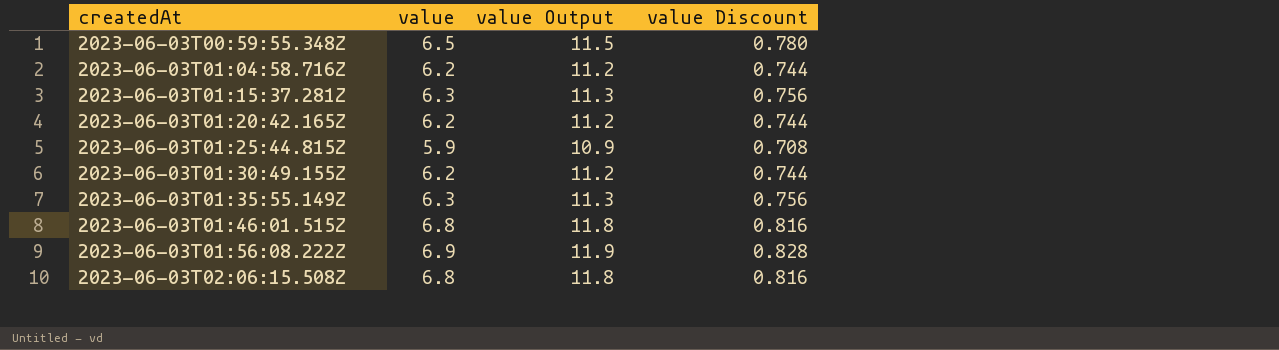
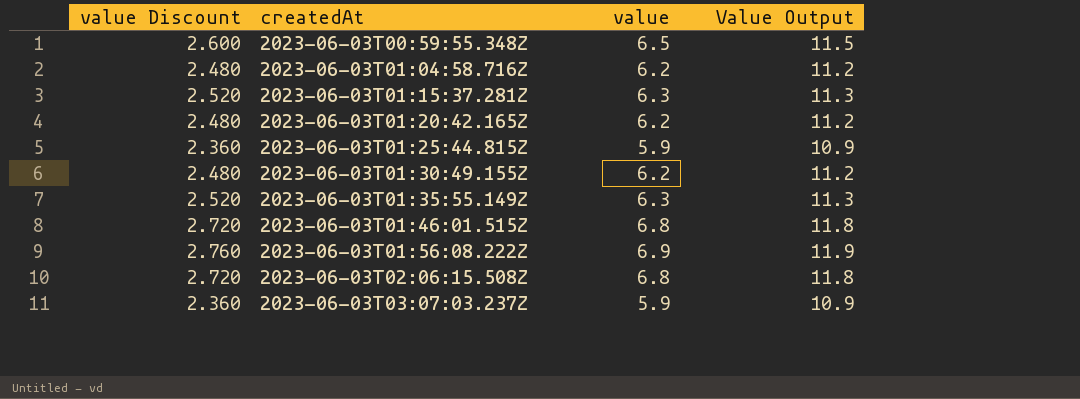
column value Discount | formula: [value] * 0.12 -> [value] * 0.4
column value Discount | position: 4 -> 1
column name: value Output -> Value Output
row 2023-06-03T03:07:03.237Z: none -> 2.360 | 5.9 | 10.9

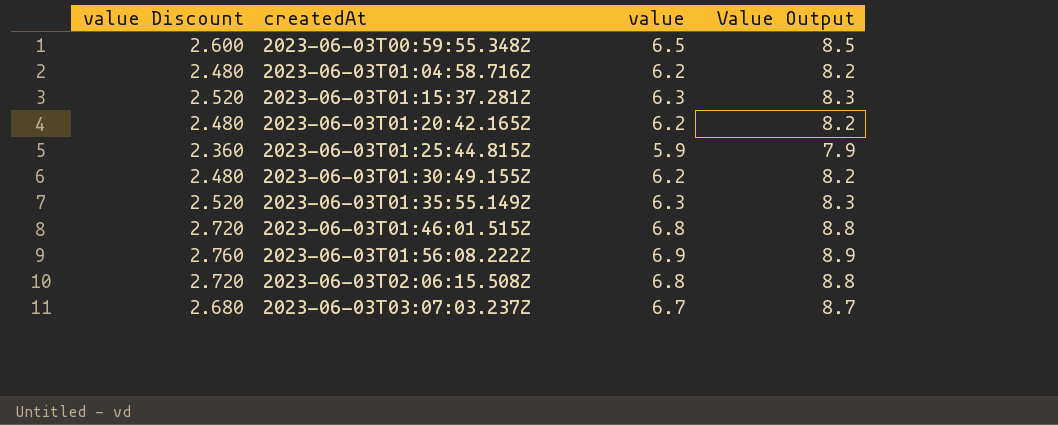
column Value Output | formula: [value] + 5 -> [value] + 2
2023-06-03T03:07:03.237Z | value Discount: 2.360 -> 2.680
2023-06-03T03:07:03.237Z | value: 5.9 -> 6.7

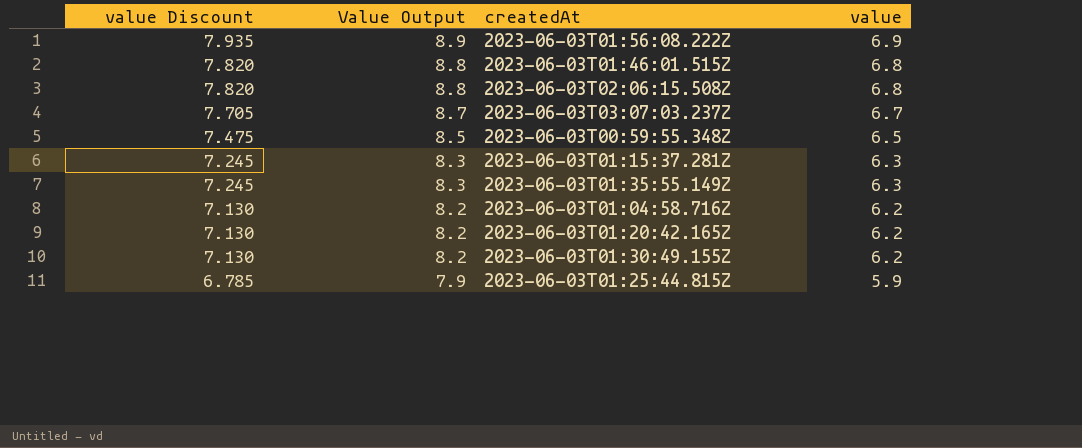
row order: createdAt ascending -> value Discount descending
column value Discount | formula: [value] * 0.4 -> [value] * 1.15
column Value Output | position: 4 -> 2

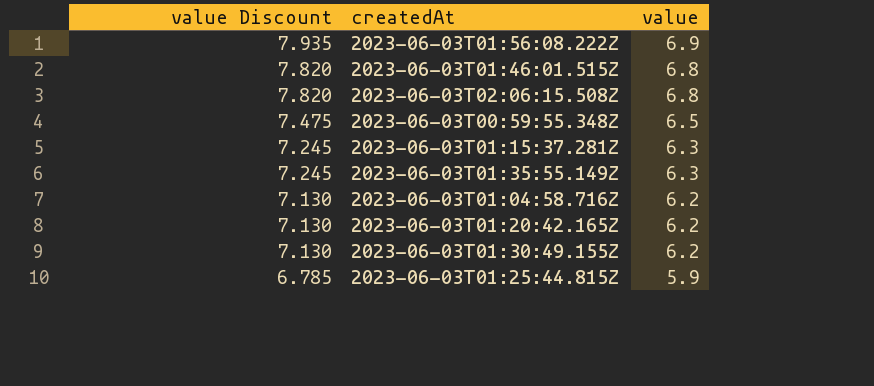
column Value Output | formula: [value] + 2 -> none
row 2023-06-03T03:07:03.237Z: 7.705 | 8.7 | 6.7 -> none

